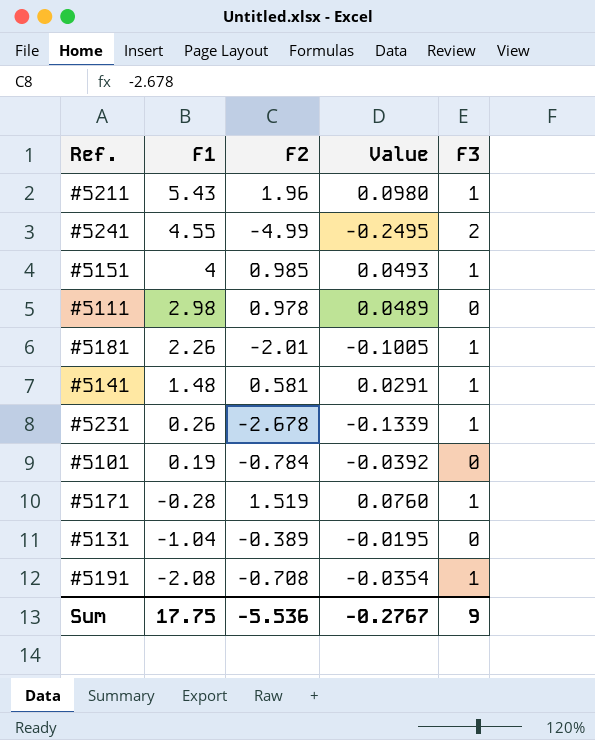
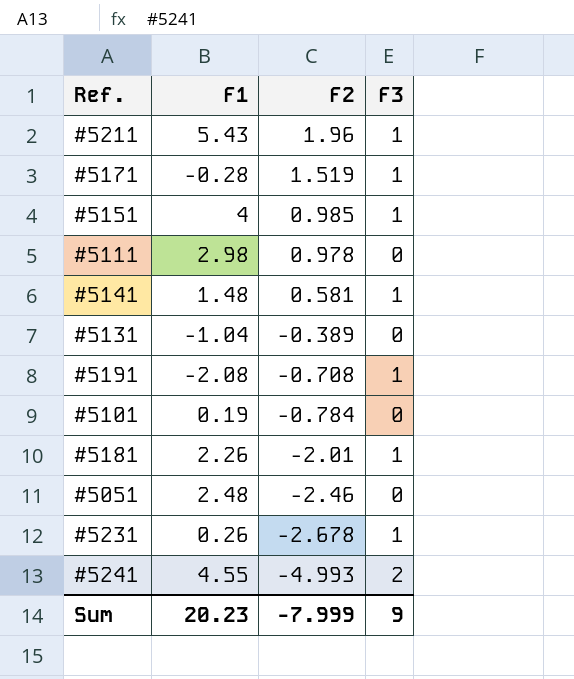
row order: F1 descending -> F2 descending
column Value | formula: [F2] * 0.05 -> none
row #5051: none -> 2.48 | -2.46 | 0
#5241 | F2: -4.99 -> -4.993
Sum | F1: 17.75 -> 20.23
Sum | F2: -5.536 -> -7.999

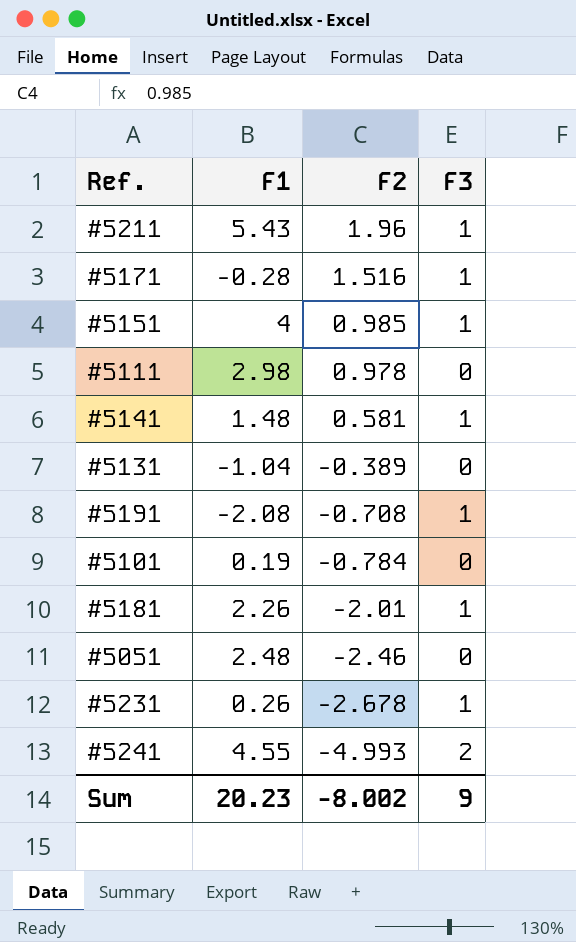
#5171 | F2: 1.519 -> 1.516
Sum | F2: -7.999 -> -8.002

